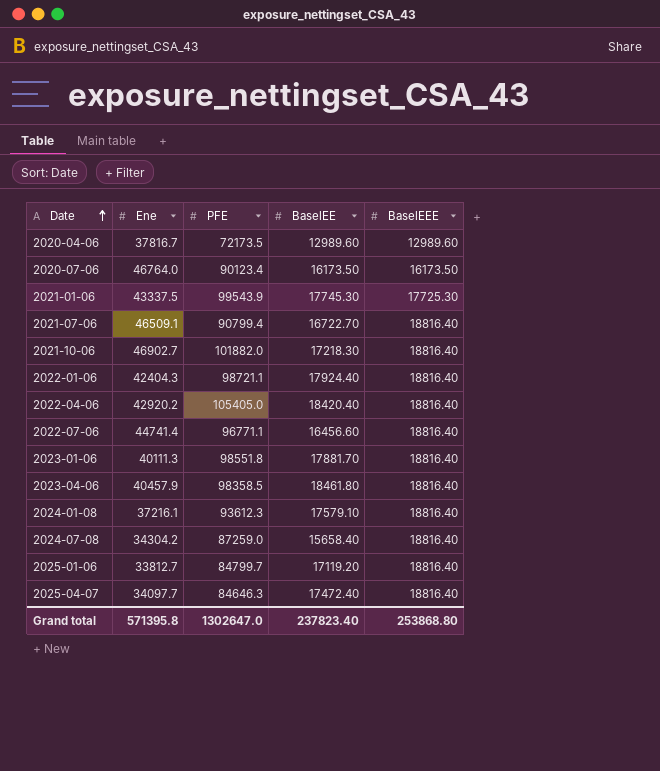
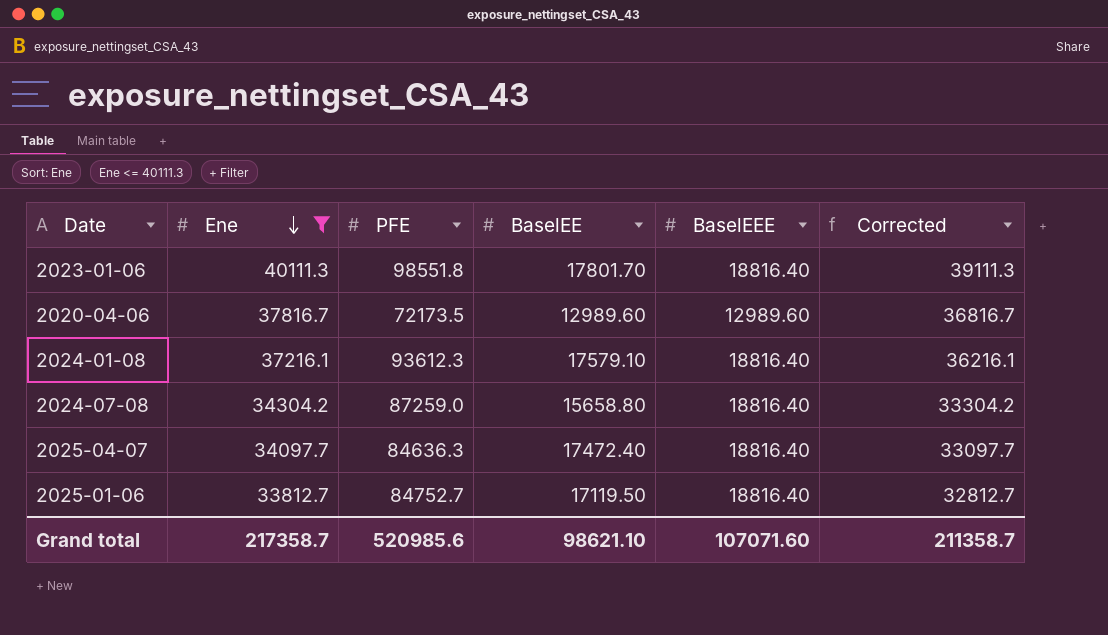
filter: none -> Ene <= 40111.3
row order: Date ascending -> Ene descending
column Corrected | formula: none -> [Ene] - 1000
2023-01-06 | BaselEE: 17881.70 -> 17801.70
2024-07-08 | BaselEE: 15658.40 -> 15658.80
2025-04-07 | PFE: 84646.3 -> 84636.3
2025-01-06 | PFE: 84799.7 -> 84752.7
2025-01-06 | BaselEE: 17119.20 -> 17119.50
Grand total | Ene: 571395.8 -> 217358.7
Grand total | PFE: 1302647.0 -> 520985.6
Grand total | BaselEE: 237823.40 -> 98621.10
Grand total | BaselEEE: 253868.80 -> 107071.60

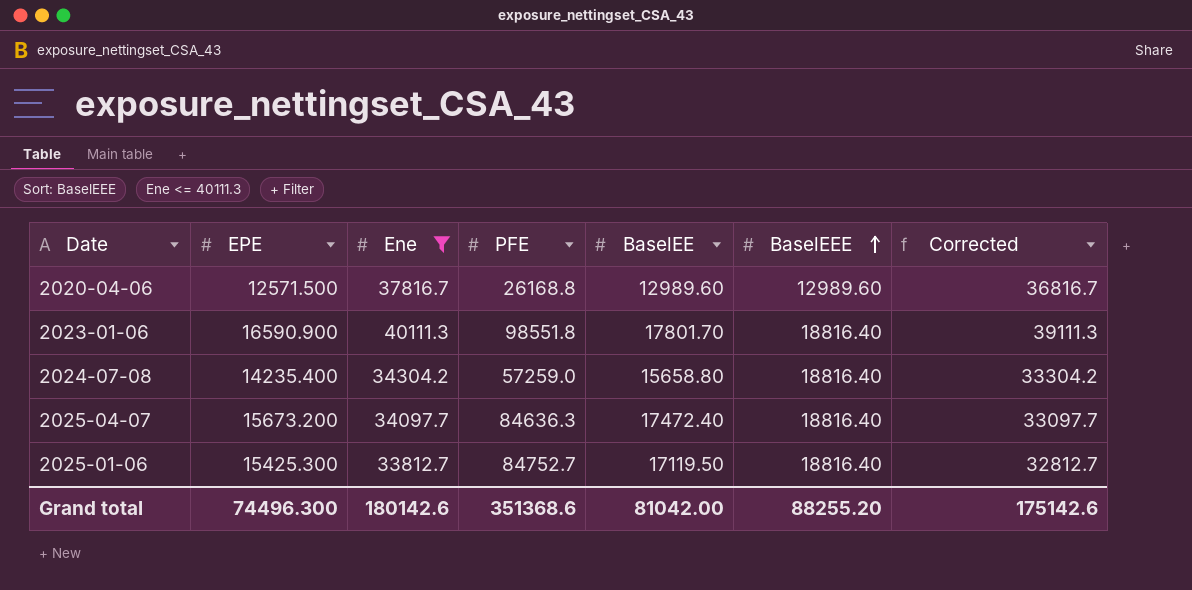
row order: Ene descending -> BaselEEE ascending
column EPE | position: none -> 2
row 2024-01-08: 37216.1 | 93612.3 | 17579.10 | 18816.40 | 36216.1 -> none
2020-04-06 | PFE: 72173.5 -> 26168.8
2024-07-08 | PFE: 87259.0 -> 57259.0
Grand total | Ene: 217358.7 -> 180142.6
Grand total | PFE: 520985.6 -> 351368.6
Grand total | BaselEE: 98621.10 -> 81042.00
Grand total | BaselEEE: 107071.60 -> 88255.20
Grand total | Corrected: 211358.7 -> 175142.6

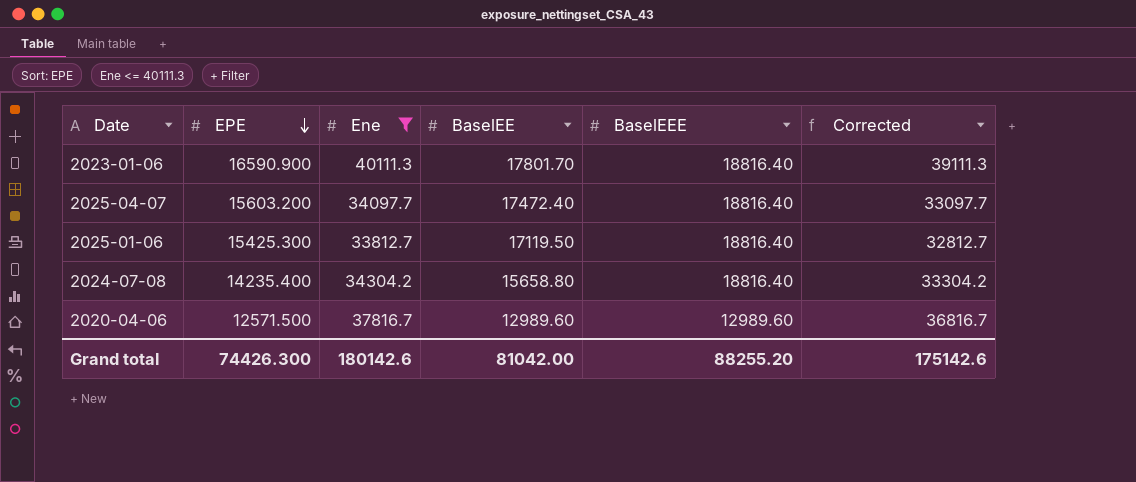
row order: BaselEEE ascending -> EPE descending
column PFE | position: 4 -> none
2025-04-07 | EPE: 15673.200 -> 15603.200
Grand total | EPE: 74496.300 -> 74426.300

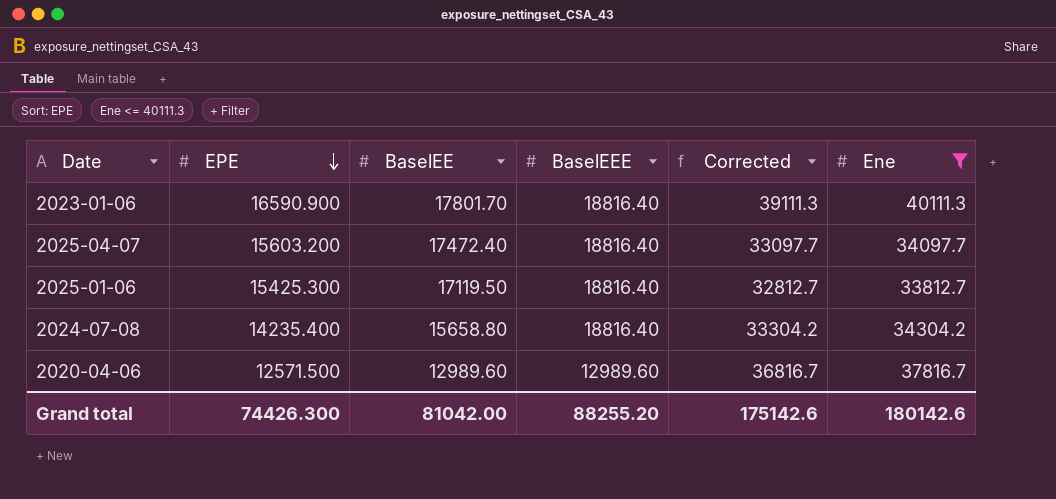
column Ene | position: 3 -> 6

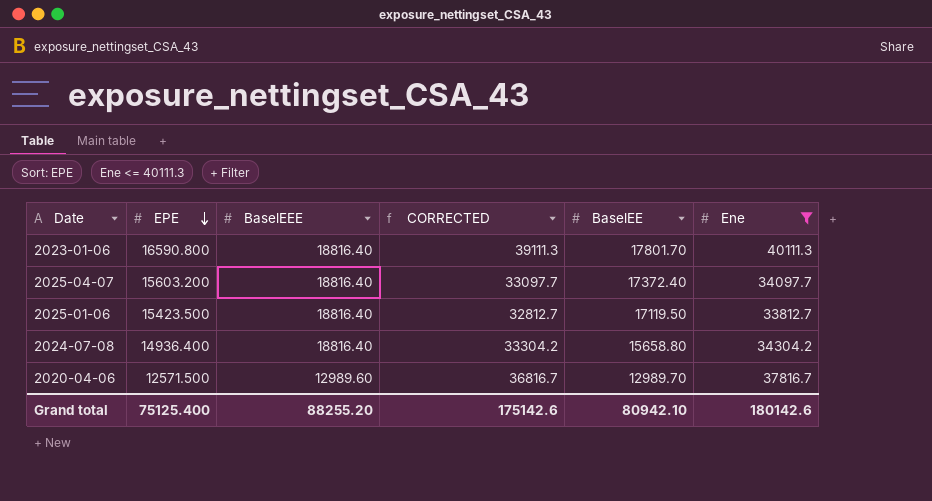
column name: Corrected -> CORRECTED
column BaselEE | position: 3 -> 5
2023-01-06 | EPE: 16590.900 -> 16590.800
2025-04-07 | BaselEE: 17472.40 -> 17372.40
2025-01-06 | EPE: 15425.300 -> 15423.500
2024-07-08 | EPE: 14235.400 -> 14936.400
2020-04-06 | BaselEE: 12989.60 -> 12989.70
Grand total | EPE: 74426.300 -> 75125.400
Grand total | BaselEE: 81042.00 -> 80942.10

